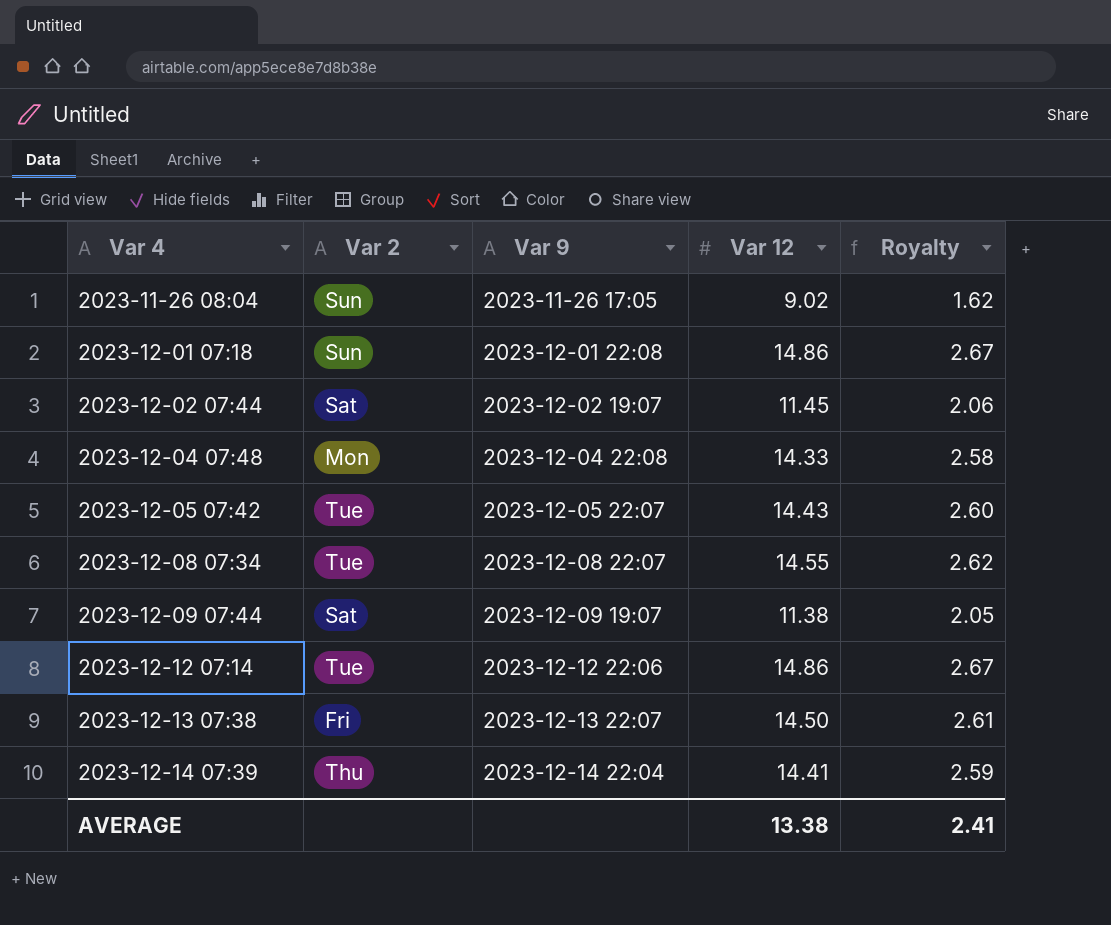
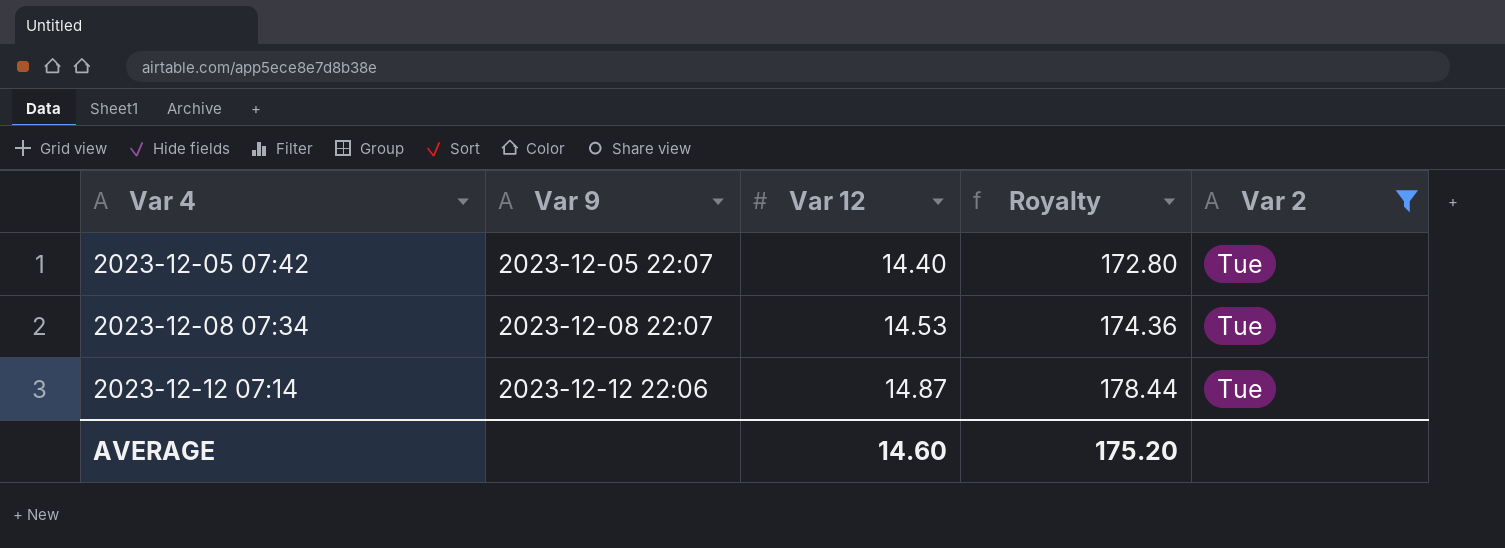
filter: none -> Var 2 = Tue
column Royalty | formula: [Var 12] * 0.18 -> [Var 12] * 12
column Var 2 | position: 2 -> 5
2023-12-05 07:42 | Var 12: 14.43 -> 14.40
2023-12-08 07:34 | Var 12: 14.55 -> 14.53
2023-12-12 07:14 | Var 12: 14.86 -> 14.87
AVERAGE | Var 12: 13.38 -> 14.60
AVERAGE | Royalty: 2.41 -> 175.20

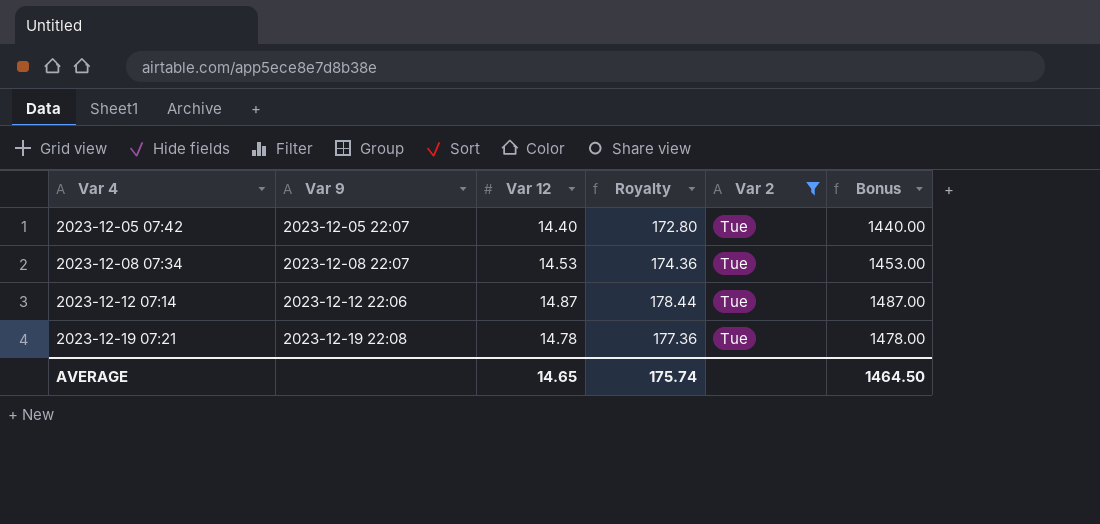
column Bonus | formula: none -> [Var 12] * 100
row 2023-12-19 07:21: none -> 2023-12-19 22:08 | 14.78 | 177.36 | Tue | 1478.00
AVERAGE | Var 12: 14.60 -> 14.65
AVERAGE | Royalty: 175.20 -> 175.74

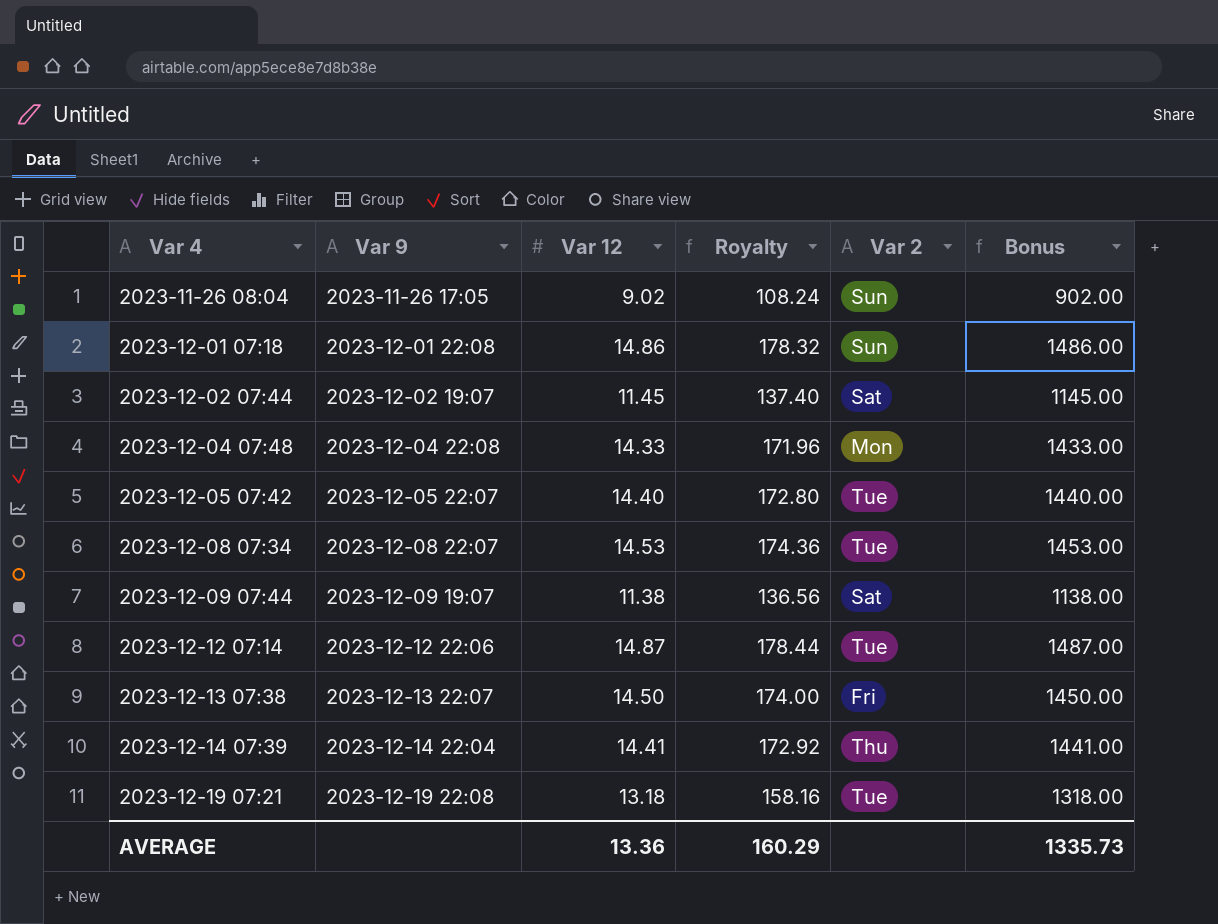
filter: Var 2 = Tue -> none
2023-12-19 07:21 | Var 12: 14.78 -> 13.18
2023-12-19 07:21 | Royalty: 177.36 -> 158.16
2023-12-19 07:21 | Bonus: 1478.00 -> 1318.00
AVERAGE | Var 12: 14.65 -> 13.36
AVERAGE | Royalty: 175.74 -> 160.29
AVERAGE | Bonus: 1464.50 -> 1335.73

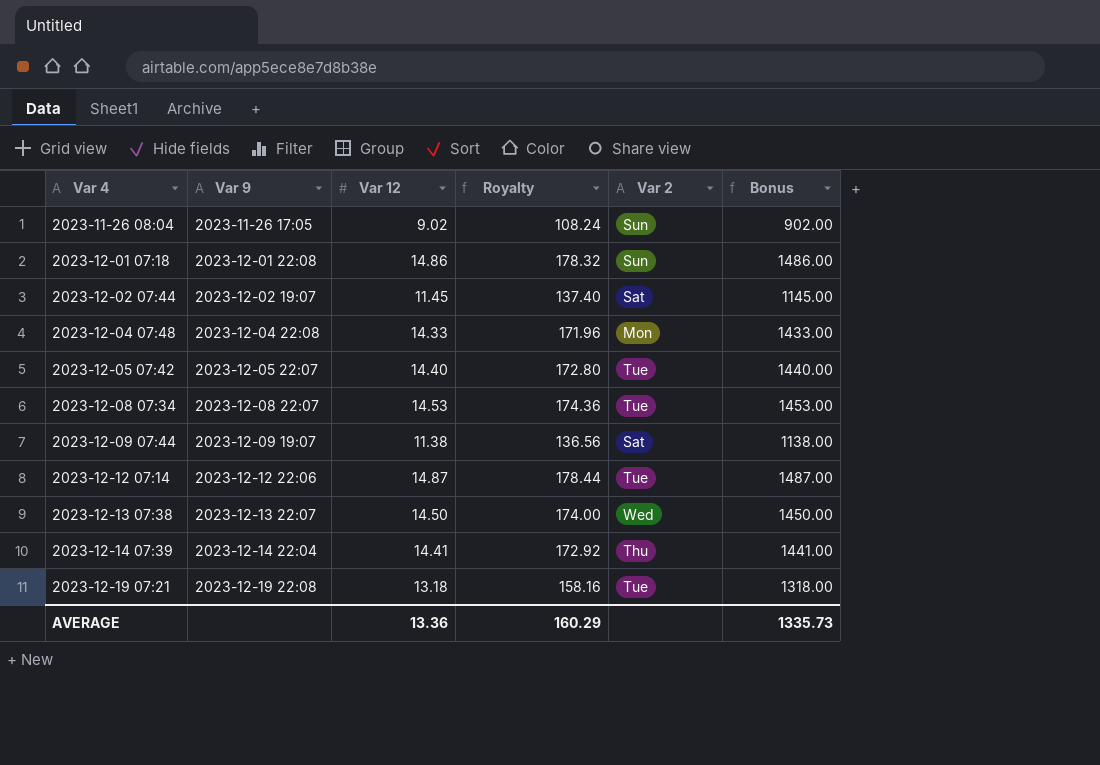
2023-12-13 07:38 | Var 2: Fri -> Wed

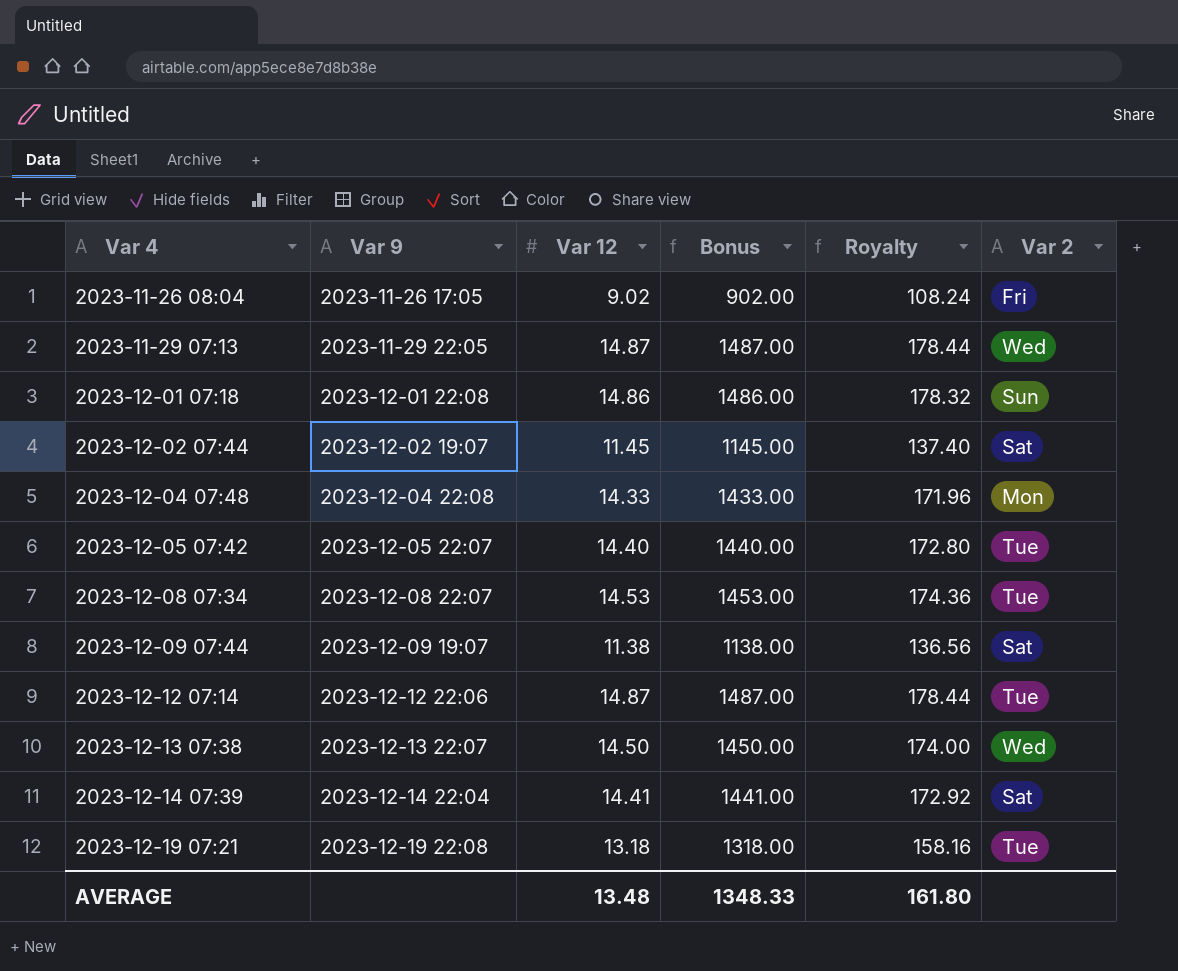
column Bonus | position: 6 -> 4
2023-11-26 08:04 | Var 2: Sun -> Fri
row 2023-11-29 07:13: none -> 2023-11-29 22:05 | 14.87 | 1487.00 | 178.44 | Wed
2023-12-14 07:39 | Var 2: Thu -> Sat
AVERAGE | Var 12: 13.36 -> 13.48
AVERAGE | Bonus: 1335.73 -> 1348.33
AVERAGE | Royalty: 160.29 -> 161.80

